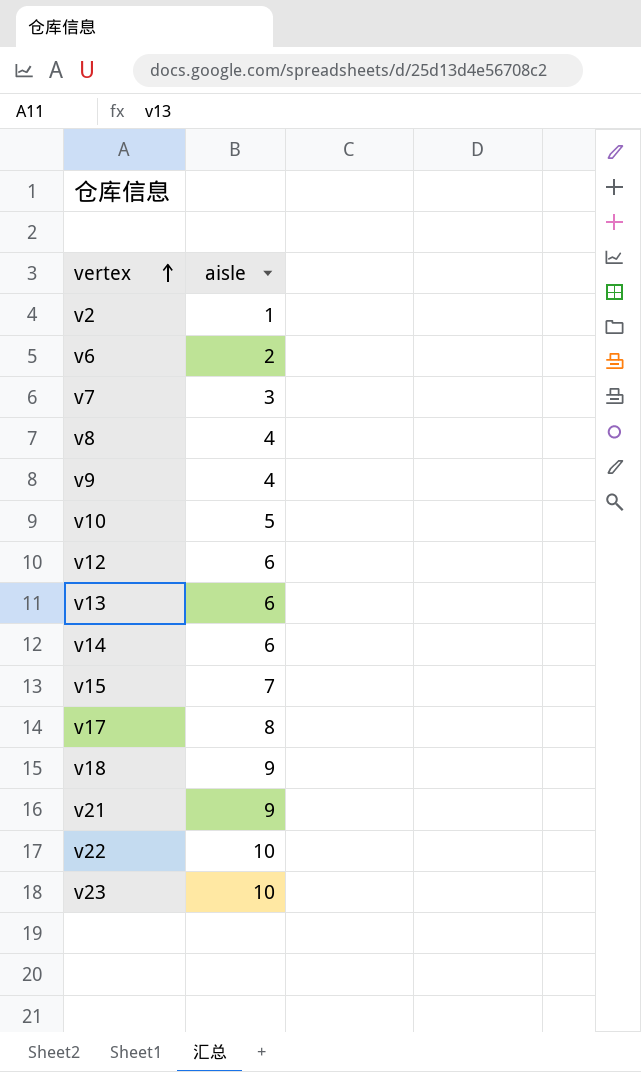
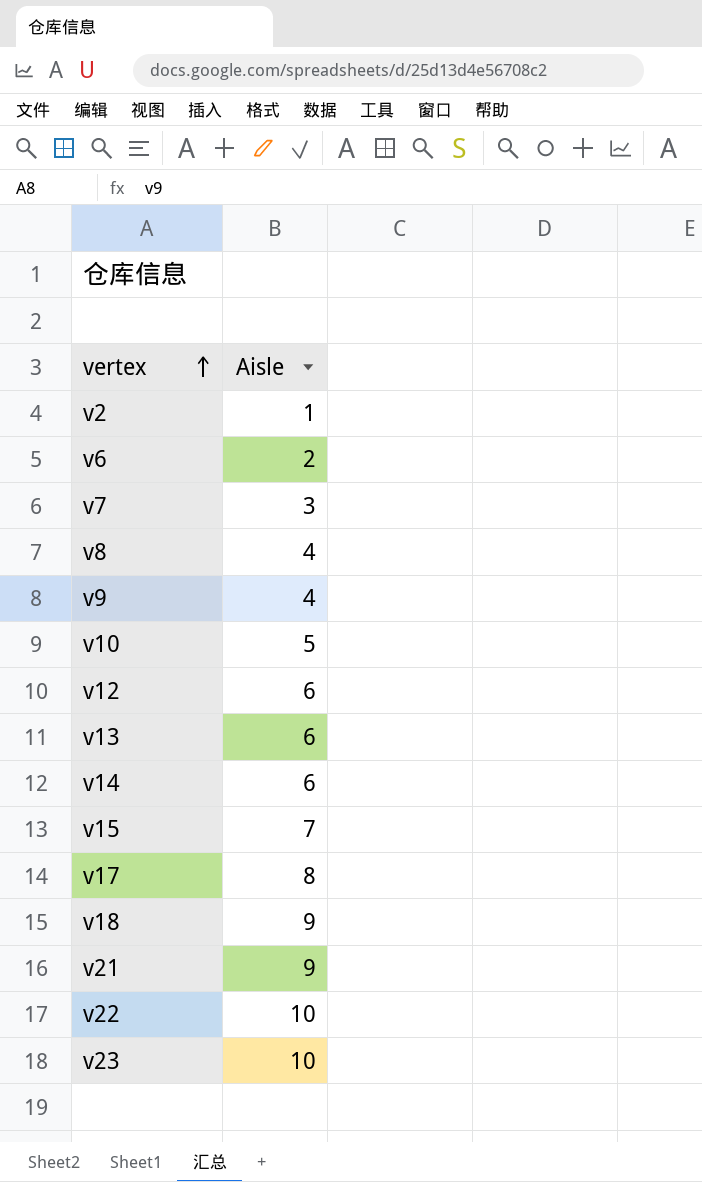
column name: aisle -> Aisle

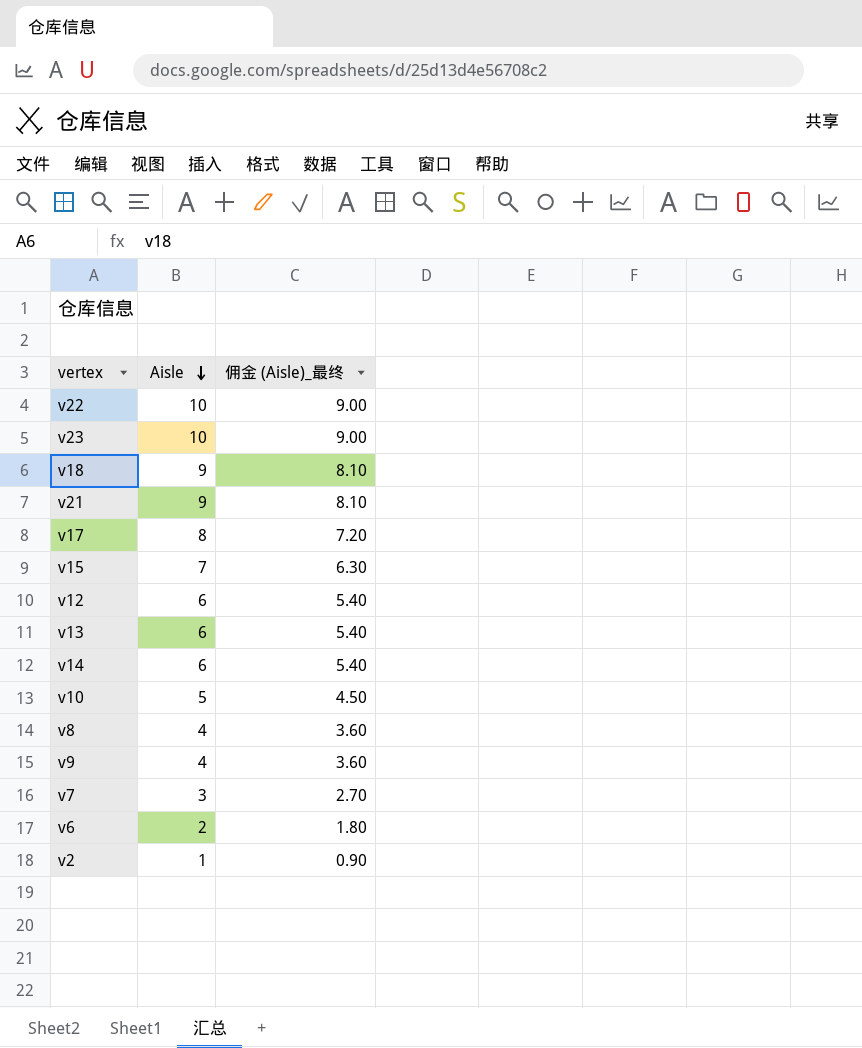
row order: vertex ascending -> Aisle descending
column 佣金 (Aisle)_最终 | formula: none -> [Aisle] * 0.9

